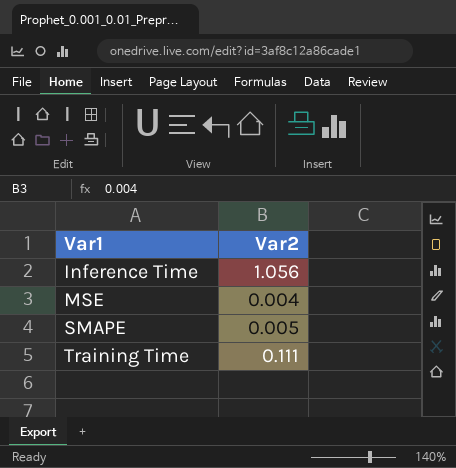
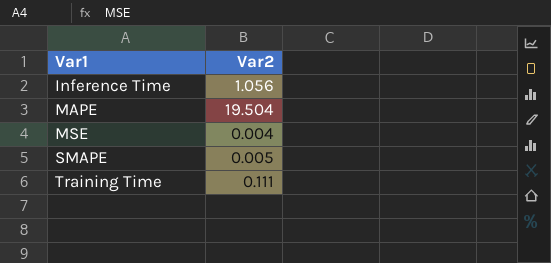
row MAPE: none -> 19.504

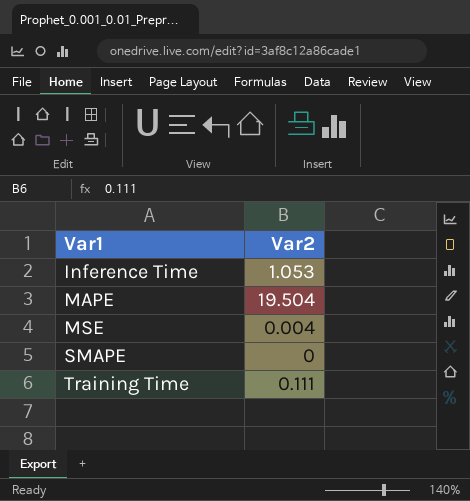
Inference Time | Var2: 1.056 -> 1.053
SMAPE | Var2: 0.005 -> 0

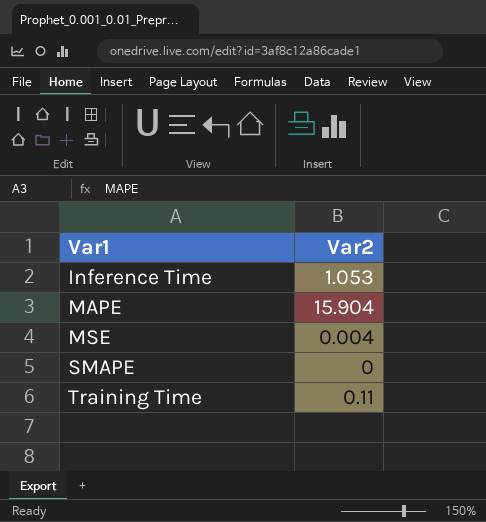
MAPE | Var2: 19.504 -> 15.904
Training Time | Var2: 0.111 -> 0.11

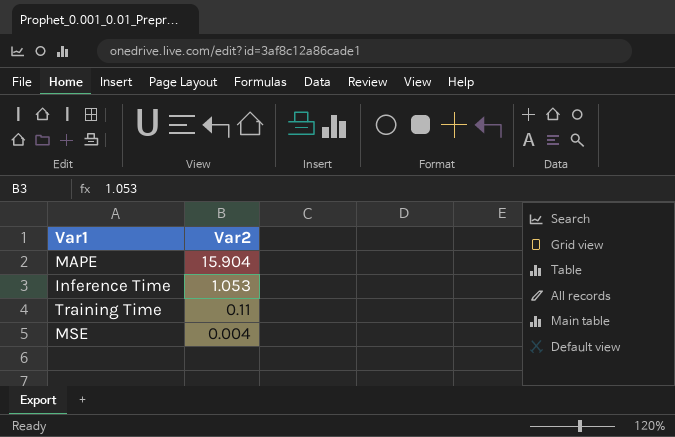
row order: Var1 ascending -> Var2 descending
row SMAPE: 0 -> none

